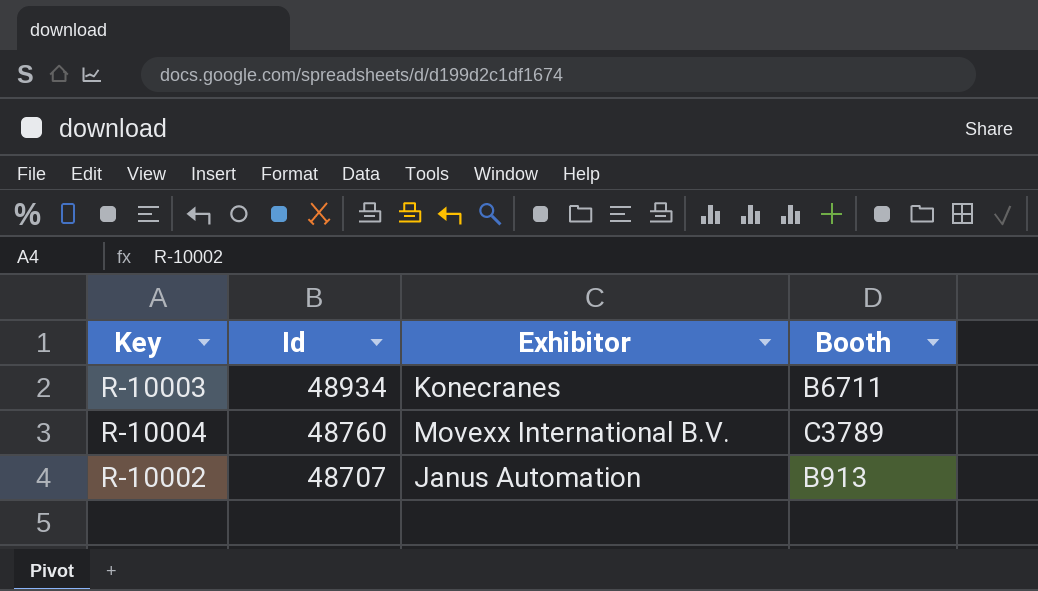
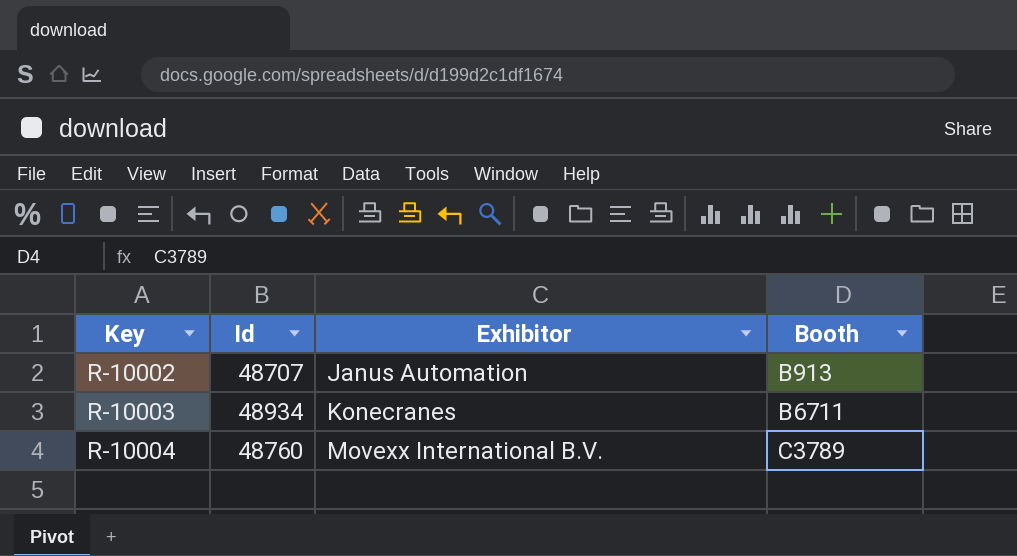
row order: Id descending -> Key ascending

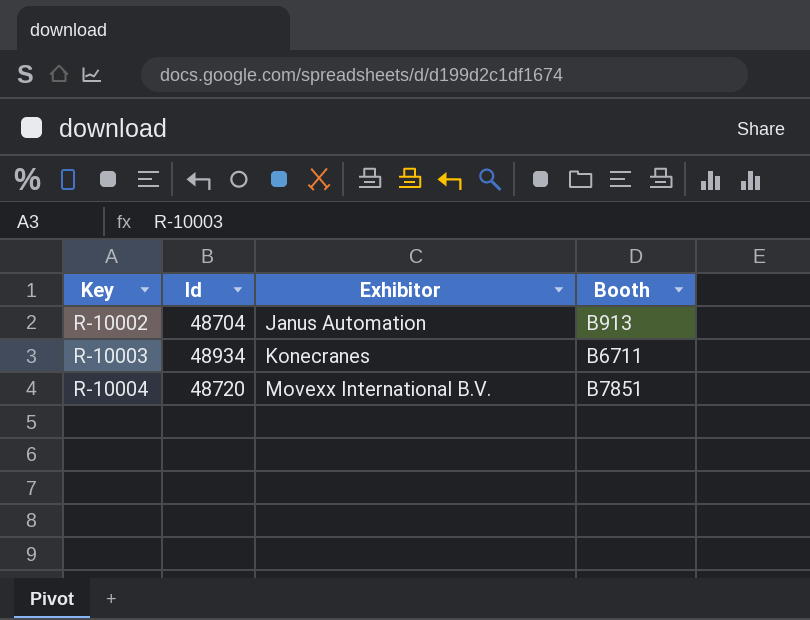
R-10002 | Id: 48707 -> 48704
R-10004 | Id: 48760 -> 48720
R-10004 | Booth: C3789 -> B7851

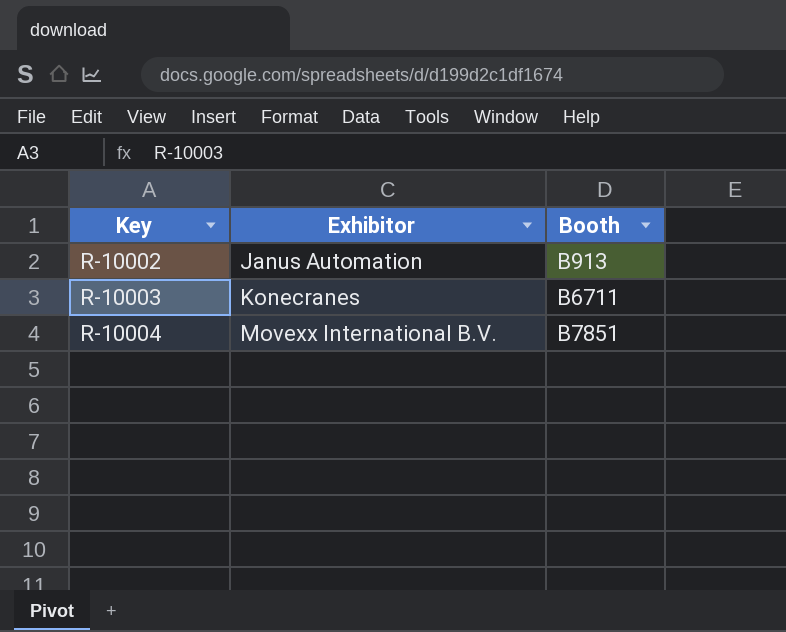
column Id | position: 2 -> none

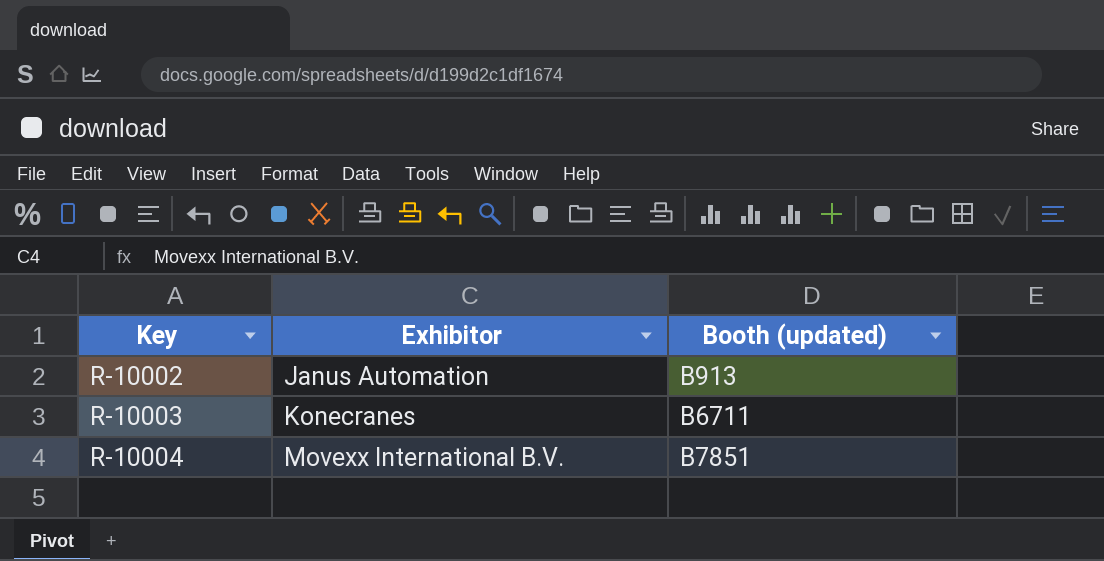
column name: Booth -> Booth (updated)

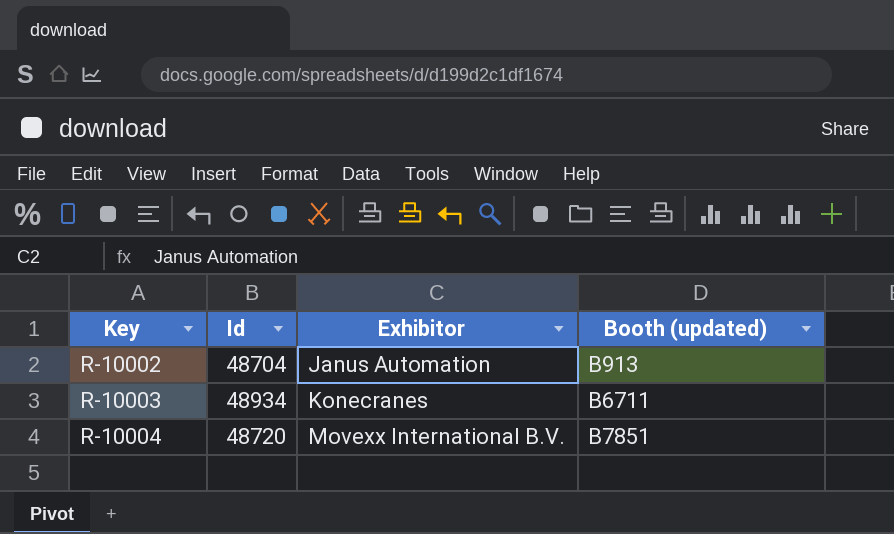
column Id | position: none -> 2

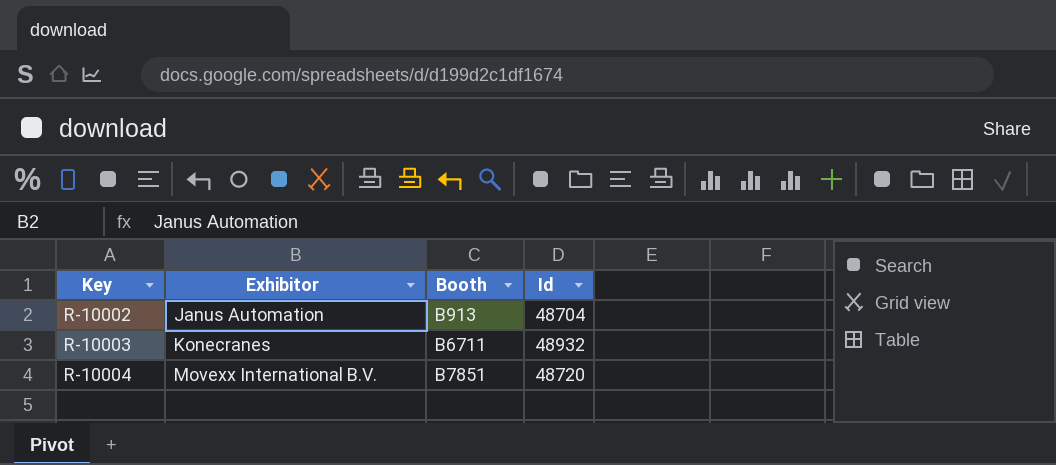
column name: Booth (updated) -> Booth
column Id | position: 2 -> 4
R-10003 | Id: 48934 -> 48932

